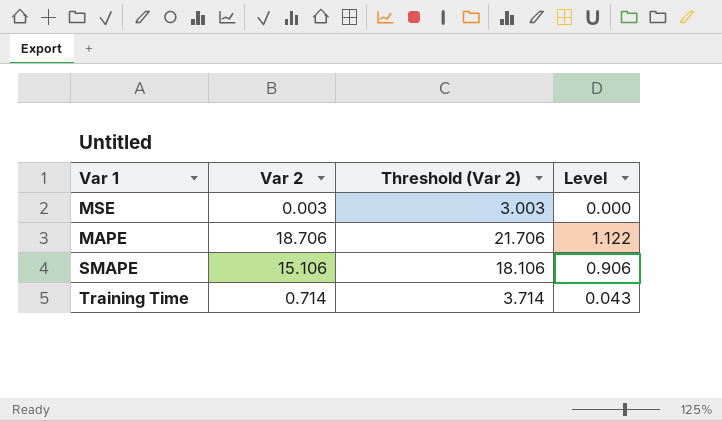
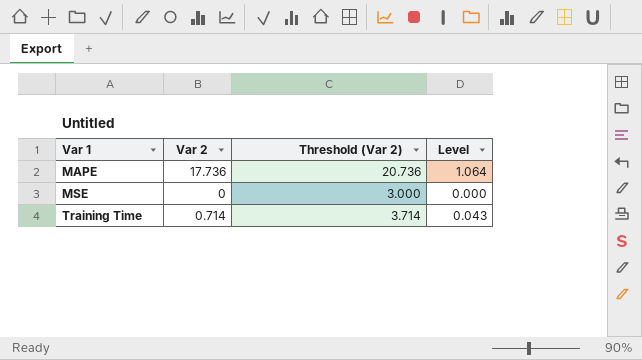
row order: none -> Var 1 ascending
row SMAPE: 15.106 | 18.106 | 0.906 -> none
MAPE | Var 2: 18.706 -> 17.736
MAPE | Threshold (Var 2): 21.706 -> 20.736
MAPE | Level: 1.122 -> 1.064
MSE | Var 2: 0.003 -> 0
MSE | Threshold (Var 2): 3.003 -> 3.000

